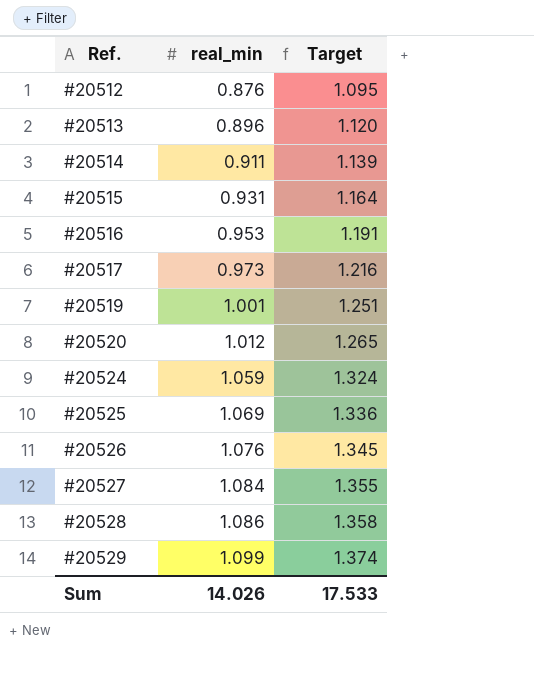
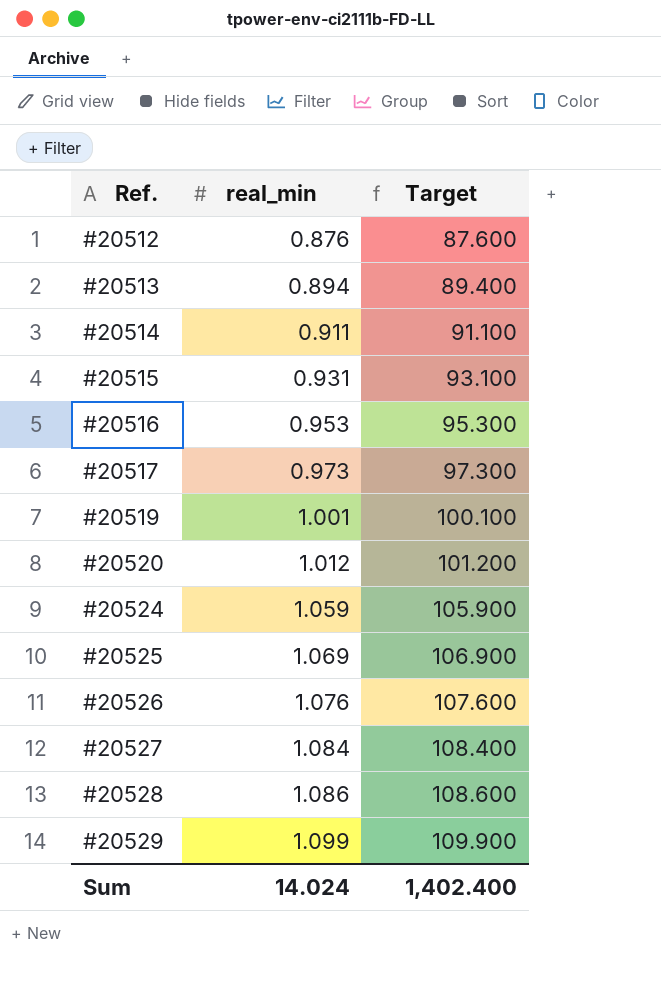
column Target | formula: [real_min] * 1.25 -> [real_min] * 100
#20513 | real_min: 0.896 -> 0.894
Sum | real_min: 14.026 -> 14.024
Sum | Target: 17.533 -> 1,402.400

